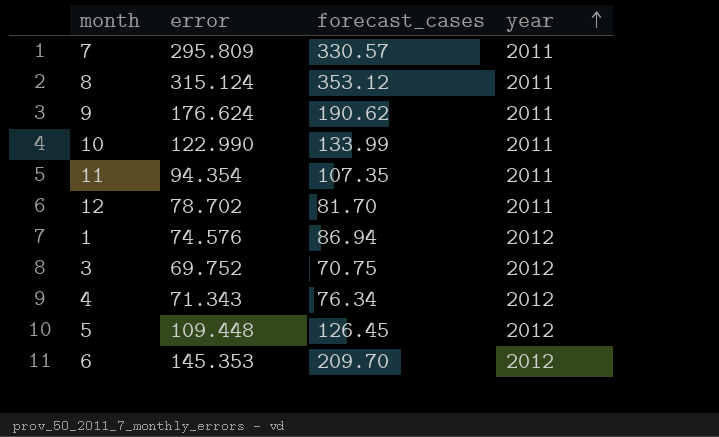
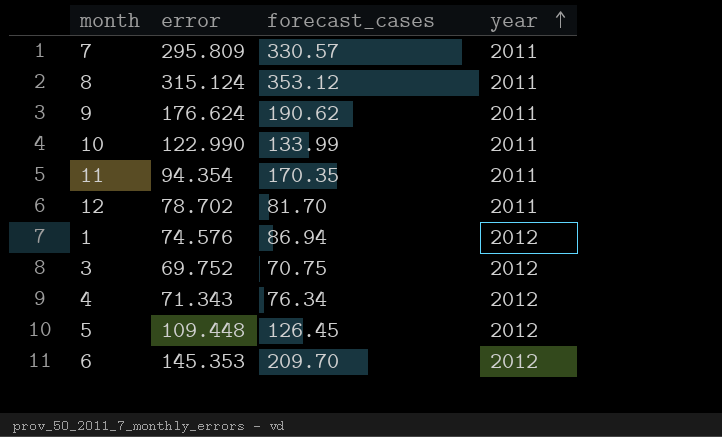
11 | forecast_cases: 107.35 -> 170.35

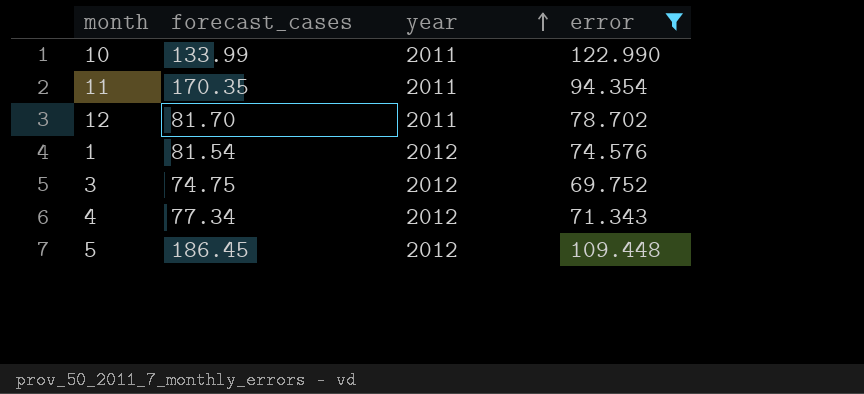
filter: none -> error <= 122.990
column error | position: 2 -> 4
1 | forecast_cases: 86.94 -> 81.54
3 | forecast_cases: 70.75 -> 74.75
4 | forecast_cases: 76.34 -> 77.34
5 | forecast_cases: 126.45 -> 186.45

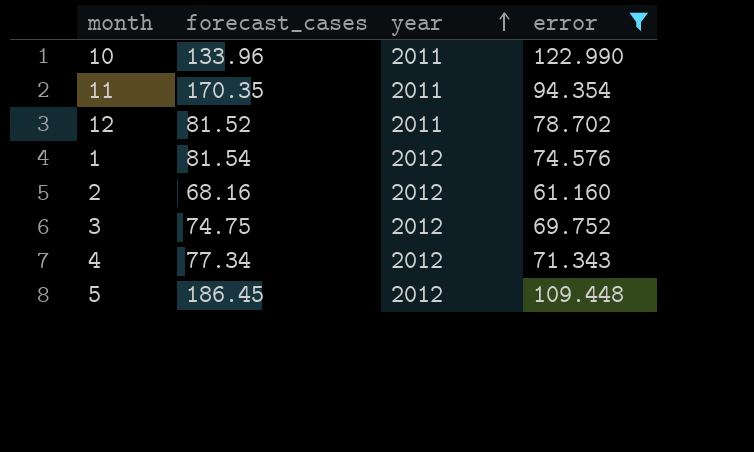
10 | forecast_cases: 133.99 -> 133.96
12 | forecast_cases: 81.70 -> 81.52
row 2: none -> 68.16 | 2012 | 61.160

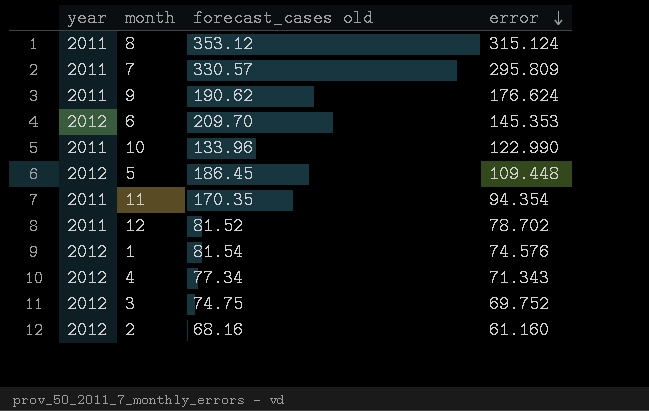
filter: error <= 122.990 -> none
row order: year ascending -> error descending
column year | position: 3 -> 1
column name: forecast_cases -> forecast_cases old

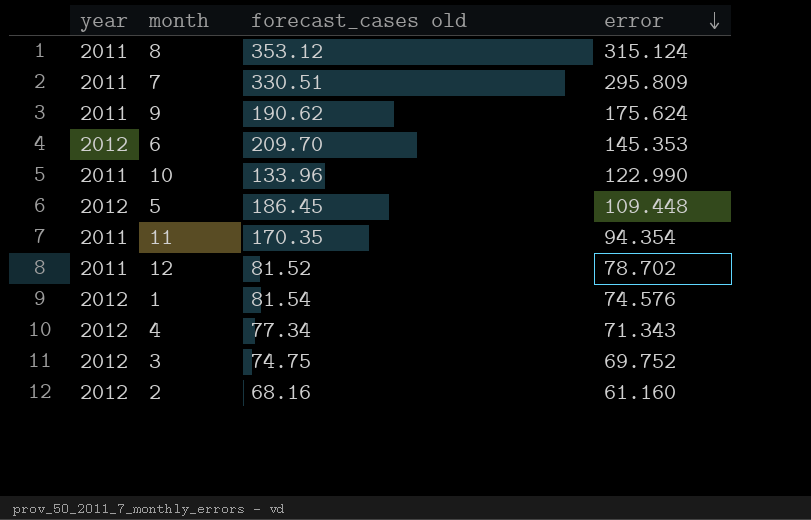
7 | forecast_cases old: 330.57 -> 330.51
9 | error: 176.624 -> 175.624

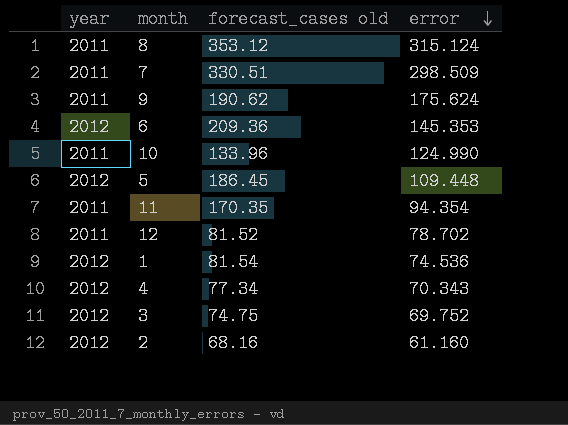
7 | error: 295.809 -> 298.509
6 | forecast_cases old: 209.70 -> 209.36
10 | error: 122.990 -> 124.990
1 | error: 74.576 -> 74.536
4 | error: 71.343 -> 70.343

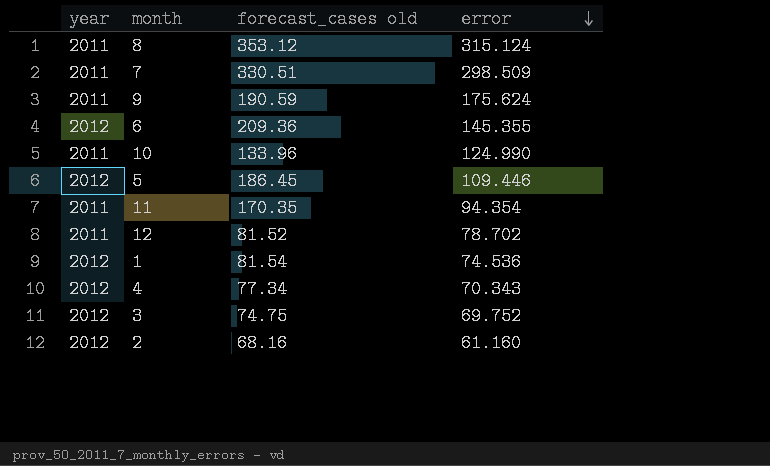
9 | forecast_cases old: 190.62 -> 190.59
6 | error: 145.353 -> 145.355
5 | error: 109.448 -> 109.446

